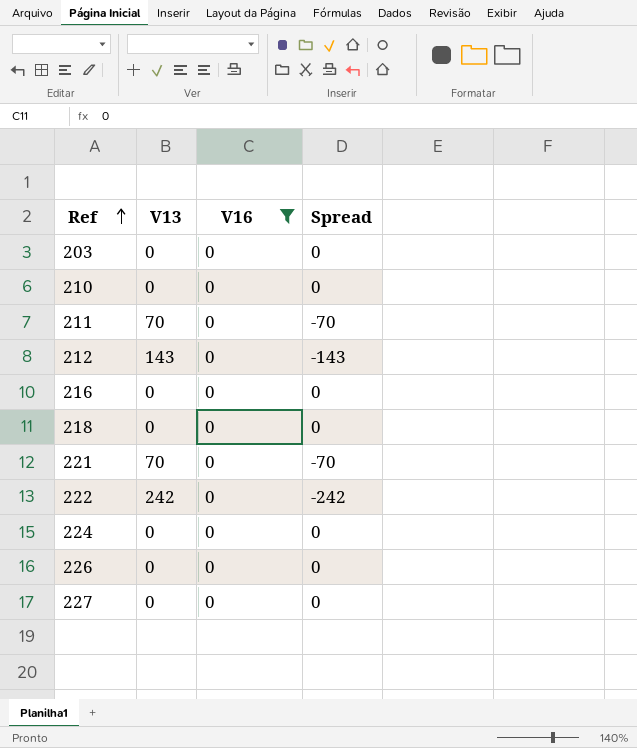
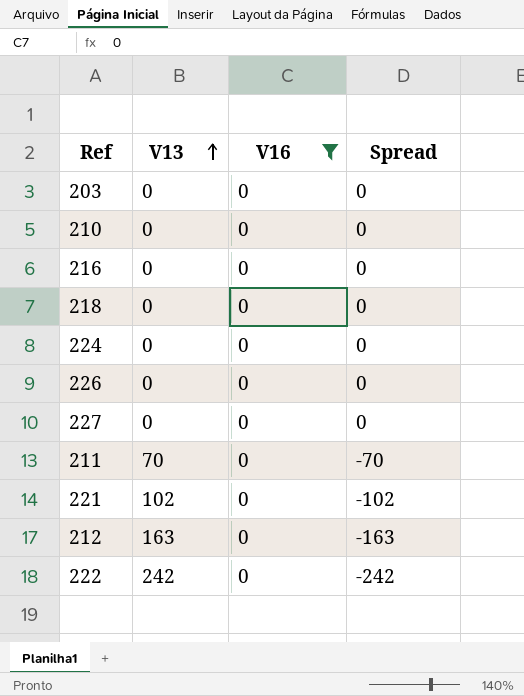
row order: Ref ascending -> V13 ascending
221 | V13: 70 -> 102
221 | Spread: -70 -> -102
212 | V13: 143 -> 163
212 | Spread: -143 -> -163

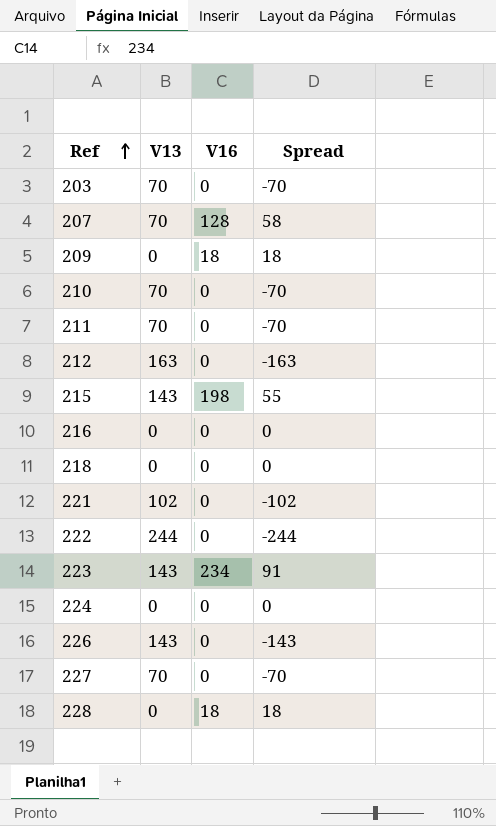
filter: V16 = 0 -> none
row order: V13 ascending -> Ref ascending
203 | V13: 0 -> 70
203 | Spread: 0 -> -70
210 | V13: 0 -> 70
210 | Spread: 0 -> -70
222 | V13: 242 -> 244
222 | Spread: -242 -> -244
226 | V13: 0 -> 143
226 | Spread: 0 -> -143
227 | V13: 0 -> 70
227 | Spread: 0 -> -70

